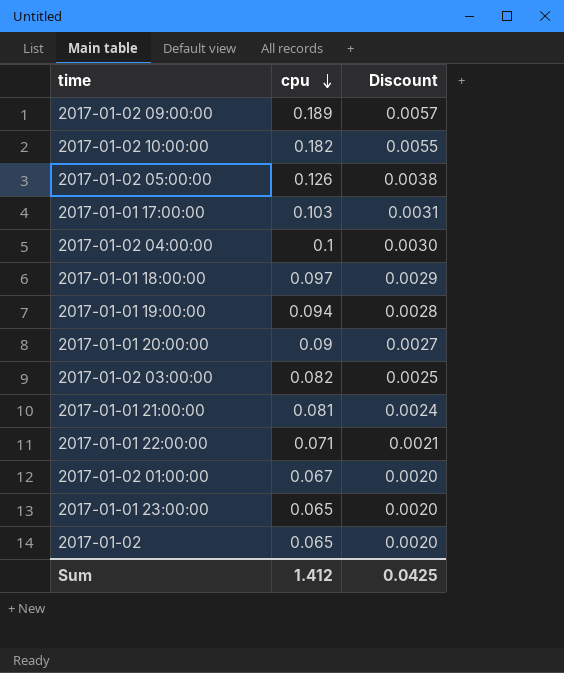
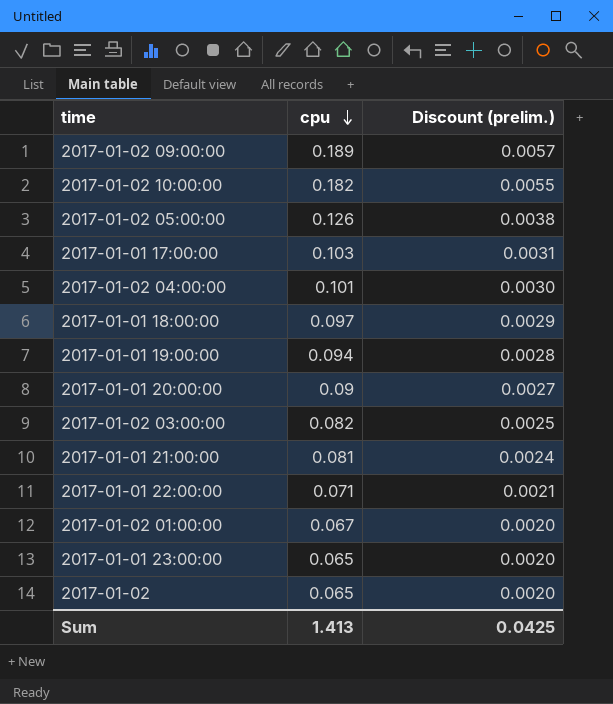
column name: Discount -> Discount (prelim.)
2017-01-02 04:00:00 | cpu: 0.1 -> 0.101
Sum | cpu: 1.412 -> 1.413

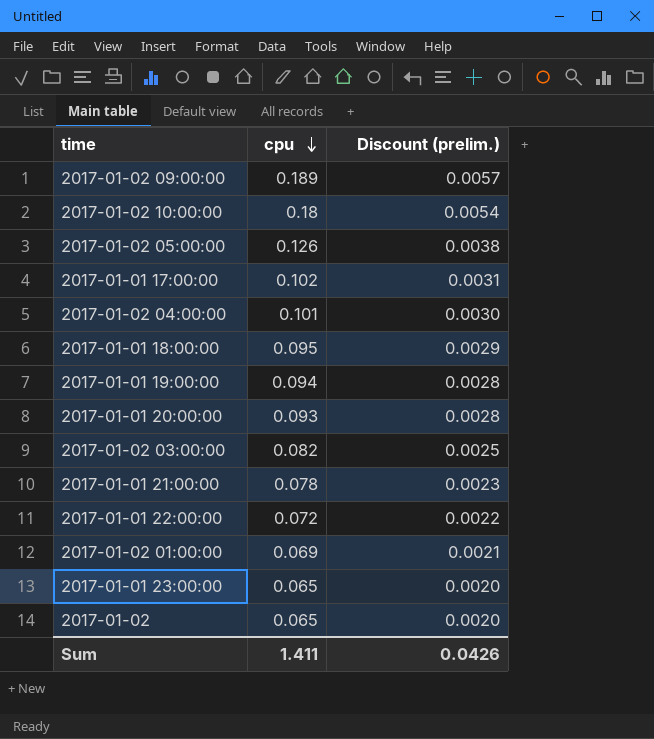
2017-01-02 10:00:00 | cpu: 0.182 -> 0.18
2017-01-02 10:00:00 | Discount (prelim.): 0.0055 -> 0.0054
2017-01-01 17:00:00 | cpu: 0.103 -> 0.102
2017-01-01 18:00:00 | cpu: 0.097 -> 0.095
2017-01-01 20:00:00 | cpu: 0.09 -> 0.093
2017-01-01 20:00:00 | Discount (prelim.): 0.0027 -> 0.0028
2017-01-01 21:00:00 | cpu: 0.081 -> 0.078
2017-01-01 21:00:00 | Discount (prelim.): 0.0024 -> 0.0023
2017-01-01 22:00:00 | cpu: 0.071 -> 0.072
2017-01-01 22:00:00 | Discount (prelim.): 0.0021 -> 0.0022
2017-01-02 01:00:00 | cpu: 0.067 -> 0.069
2017-01-02 01:00:00 | Discount (prelim.): 0.0020 -> 0.0021
Sum | cpu: 1.413 -> 1.411
Sum | Discount (prelim.): 0.0425 -> 0.0426

